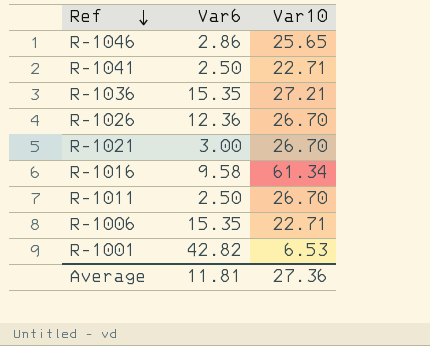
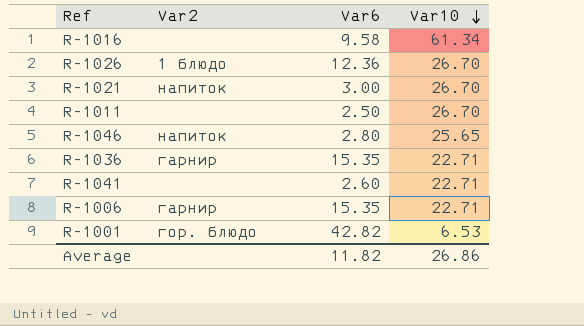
row order: Ref descending -> Var10 descending
column Var2 | position: none -> 2
R-1046 | Var6: 2.86 -> 2.80
R-1036 | Var10: 27.21 -> 22.71
R-1041 | Var6: 2.50 -> 2.60
Average | Var6: 11.81 -> 11.82
Average | Var10: 27.36 -> 26.86

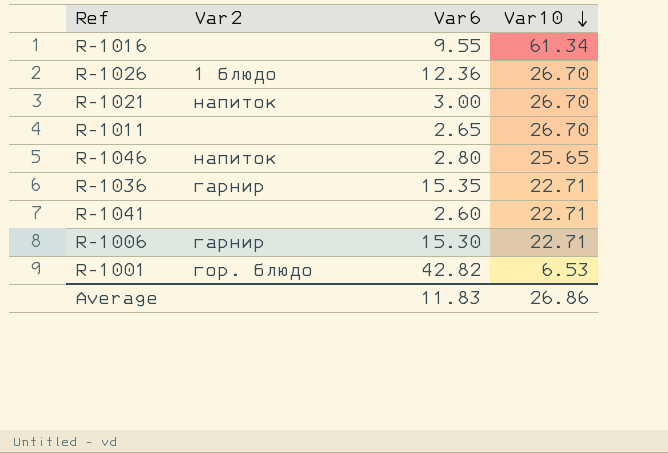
R-1016 | Var6: 9.58 -> 9.55
R-1011 | Var6: 2.50 -> 2.65
R-1006 | Var6: 15.35 -> 15.30
Average | Var6: 11.82 -> 11.83

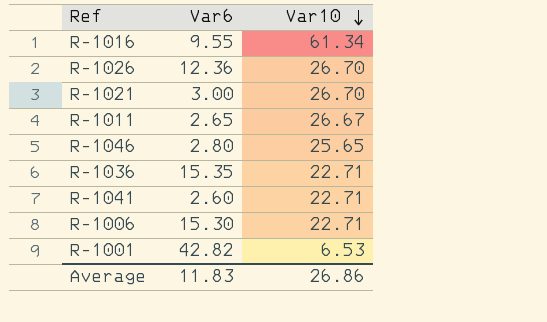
column Var2 | position: 2 -> none
R-1011 | Var10: 26.70 -> 26.67

